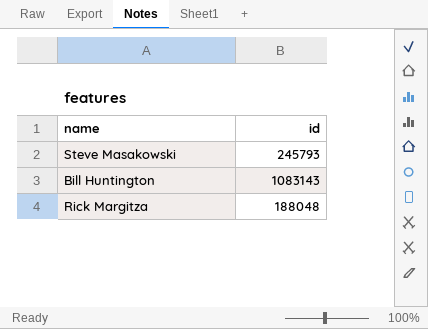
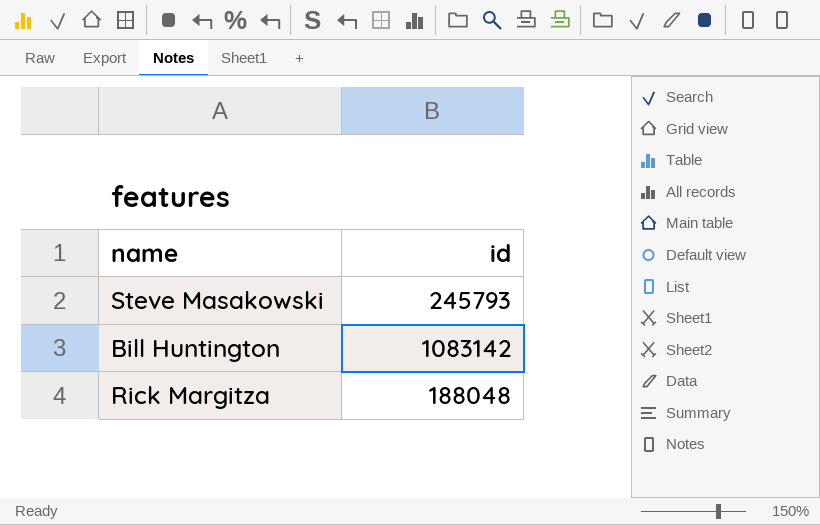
Bill Huntington | id: 1083143 -> 1083142

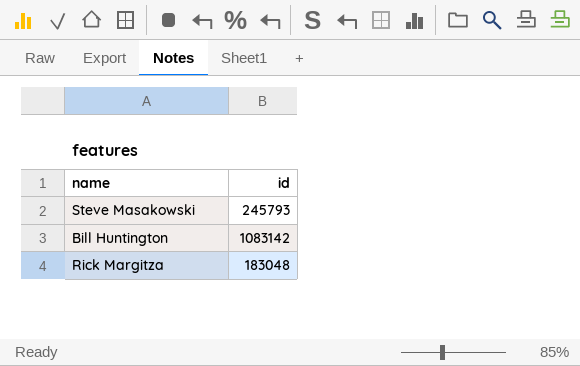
Rick Margitza | id: 188048 -> 183048

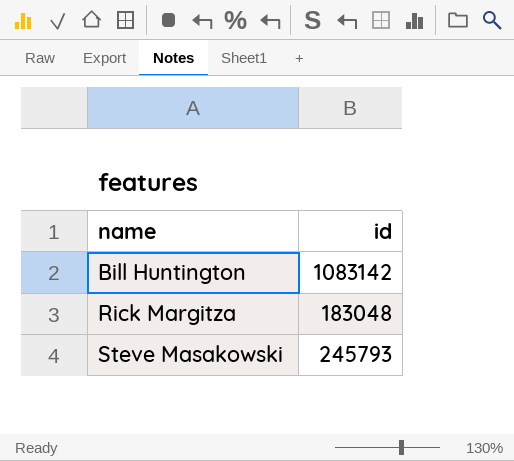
row order: none -> name ascending

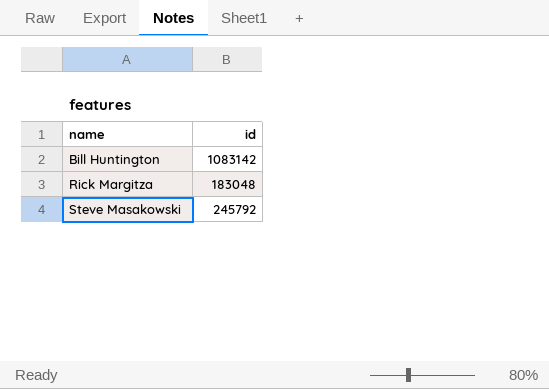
Steve Masakowski | id: 245793 -> 245792

